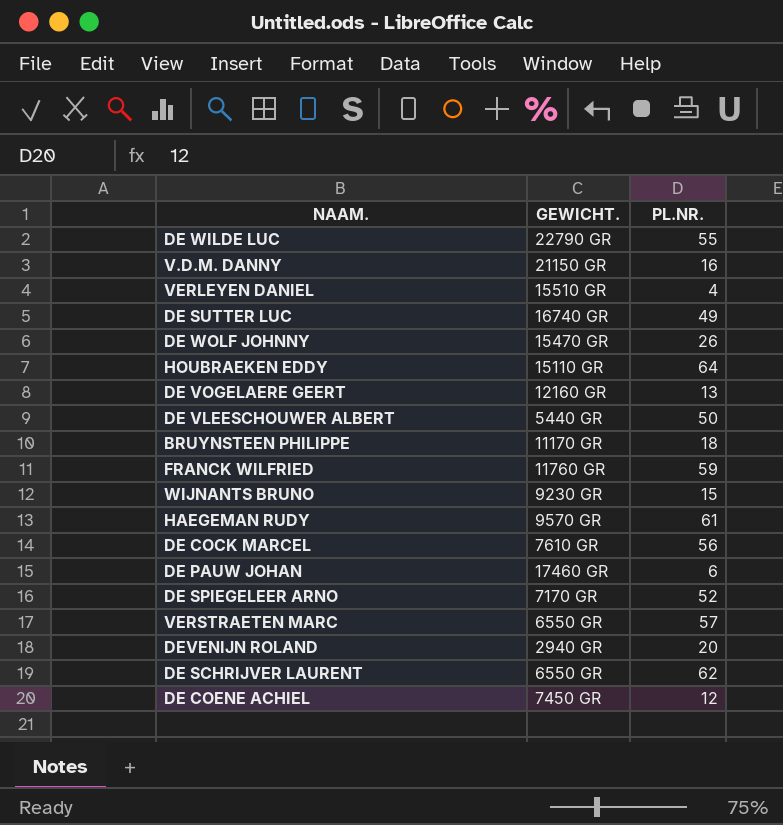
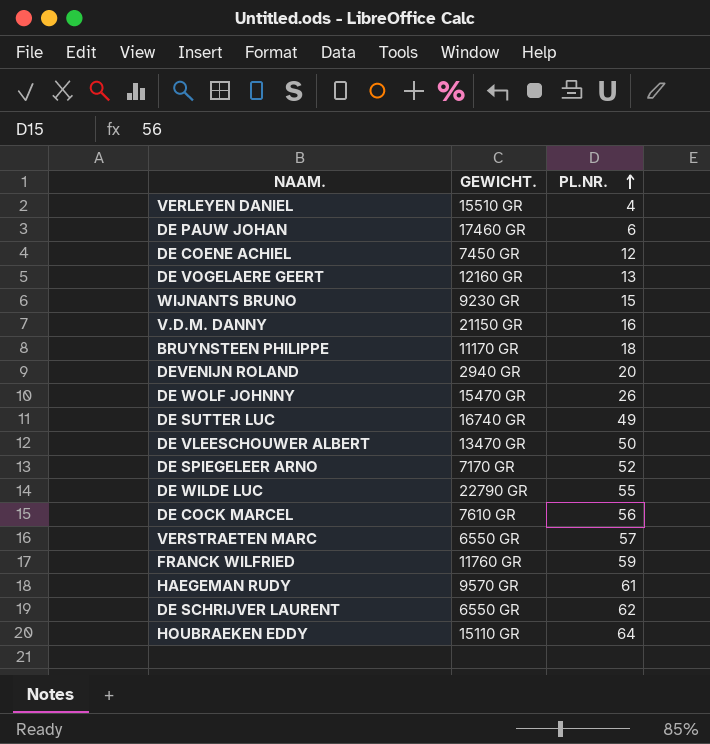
row order: none -> PL.NR. ascending
DE VLEESCHOUWER ALBERT | GEWICHT.: 5440 GR -> 13470 GR

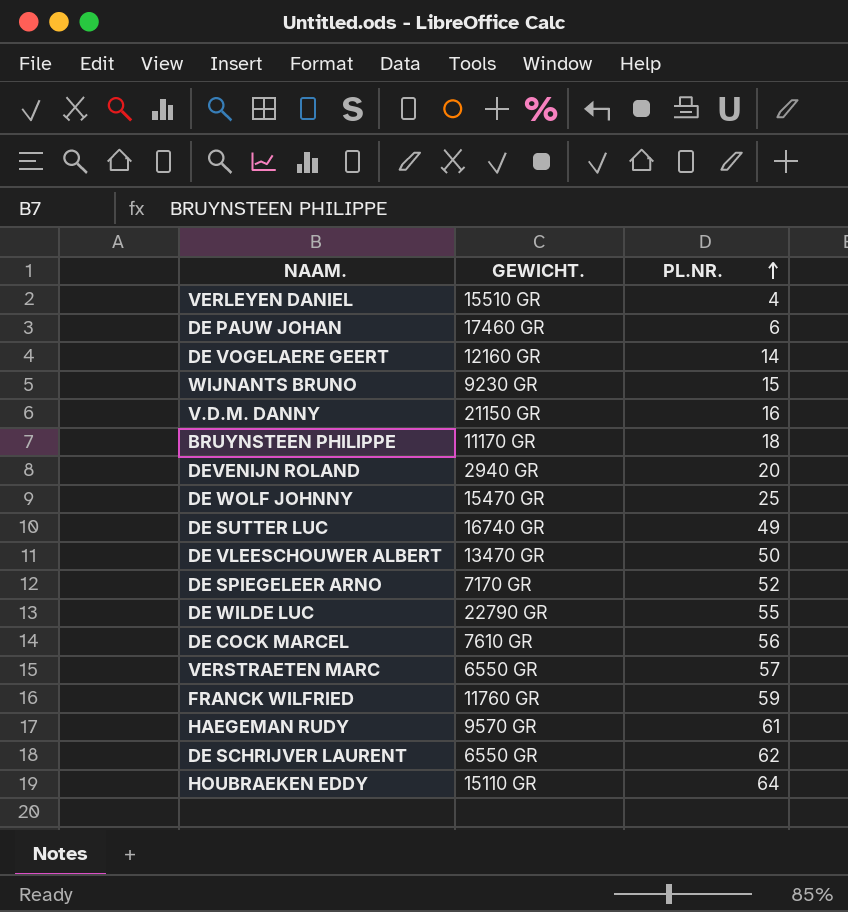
row DE COENE ACHIEL: 7450 GR | 12 -> none
DE VOGELAERE GEERT | PL.NR.: 13 -> 14
DE WOLF JOHNNY | PL.NR.: 26 -> 25

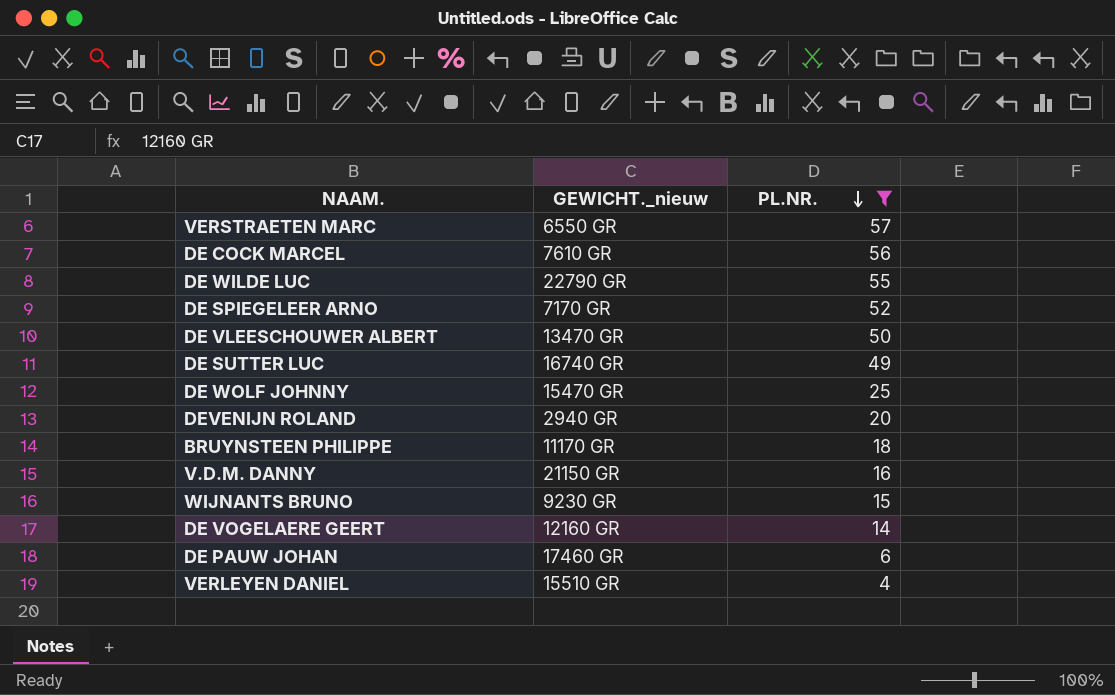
filter: none -> PL.NR. <= 57
row order: PL.NR. ascending -> PL.NR. descending
column name: GEWICHT. -> GEWICHT._nieuw

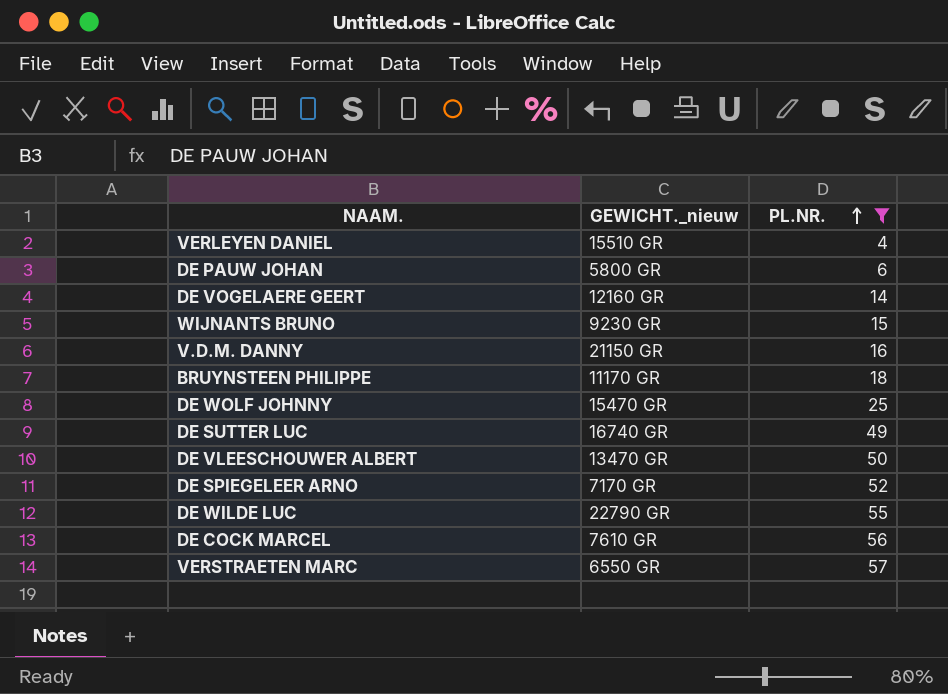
row order: PL.NR. descending -> PL.NR. ascending
row DEVENIJN ROLAND: 2940 GR | 20 -> none
DE PAUW JOHAN | GEWICHT._nieuw: 17460 GR -> 5800 GR

